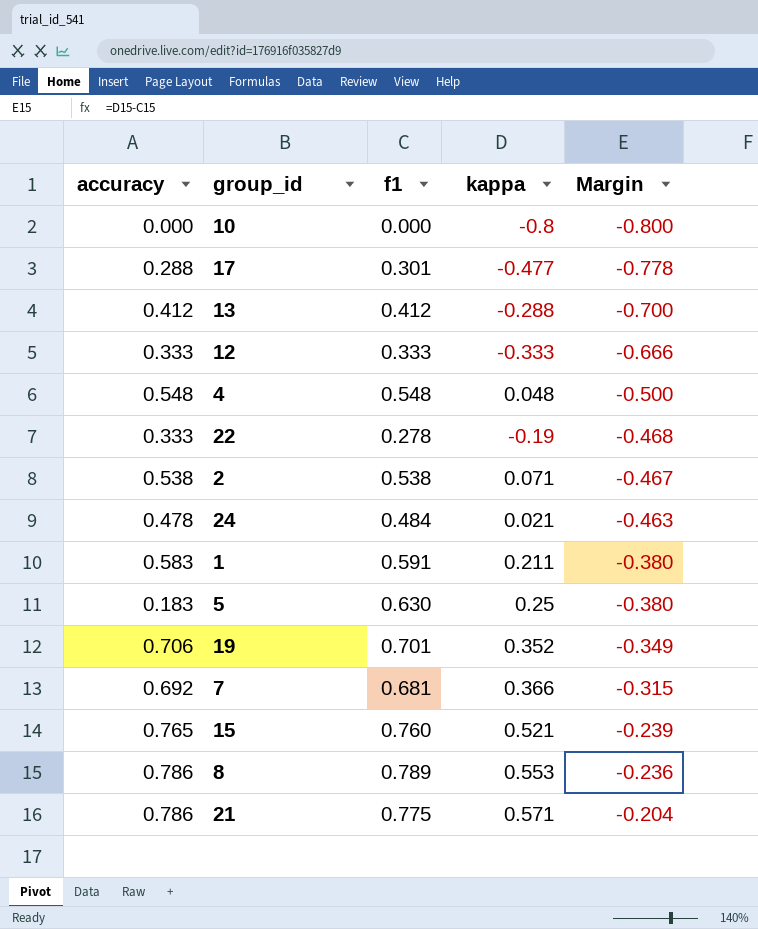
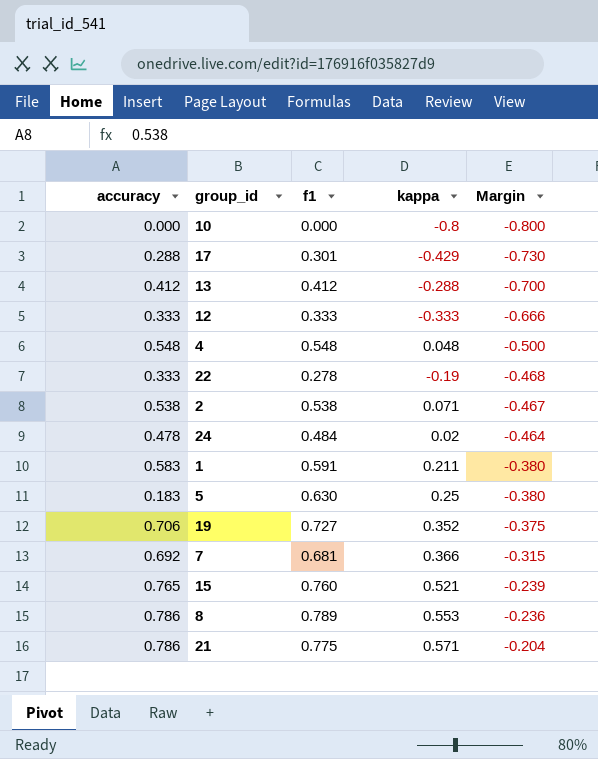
17 | kappa: -0.477 -> -0.429
17 | Margin: -0.778 -> -0.730
24 | kappa: 0.021 -> 0.02
24 | Margin: -0.463 -> -0.464
19 | f1: 0.701 -> 0.727
19 | Margin: -0.349 -> -0.375

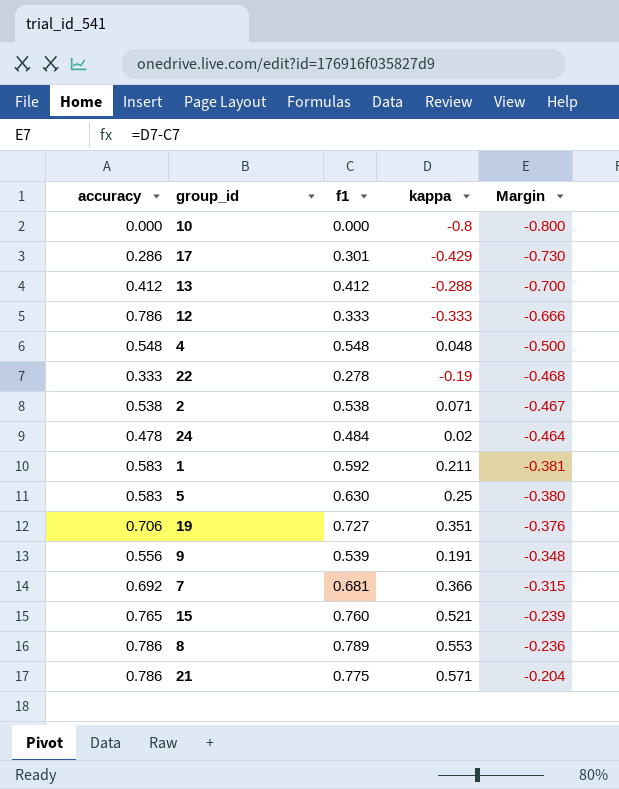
17 | accuracy: 0.288 -> 0.286
12 | accuracy: 0.333 -> 0.786
1 | f1: 0.591 -> 0.592
1 | Margin: -0.380 -> -0.381
5 | accuracy: 0.183 -> 0.583
19 | kappa: 0.352 -> 0.351
19 | Margin: -0.375 -> -0.376
row 9: none -> 0.556 | 0.539 | 0.191 | -0.348

